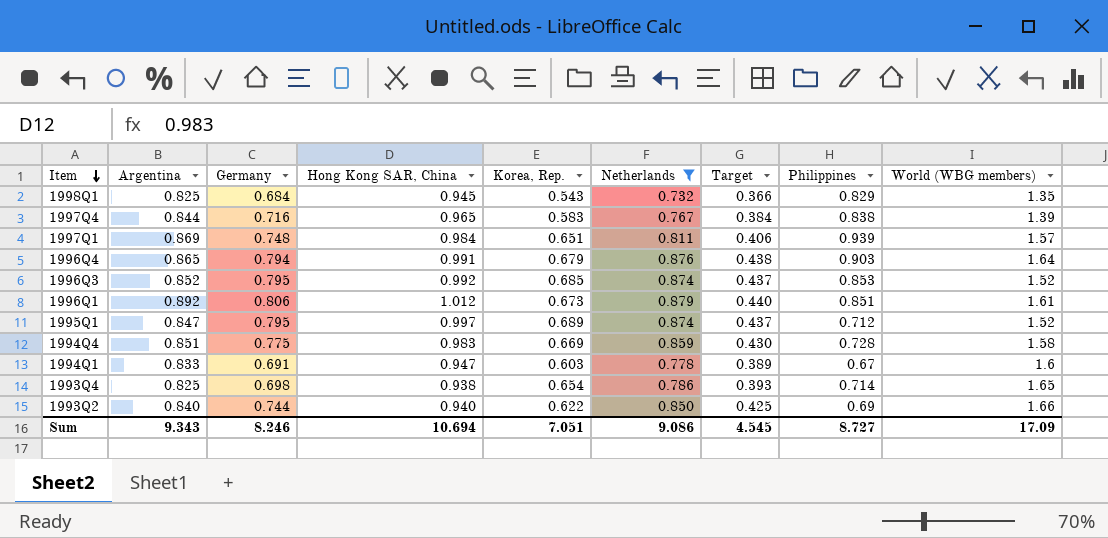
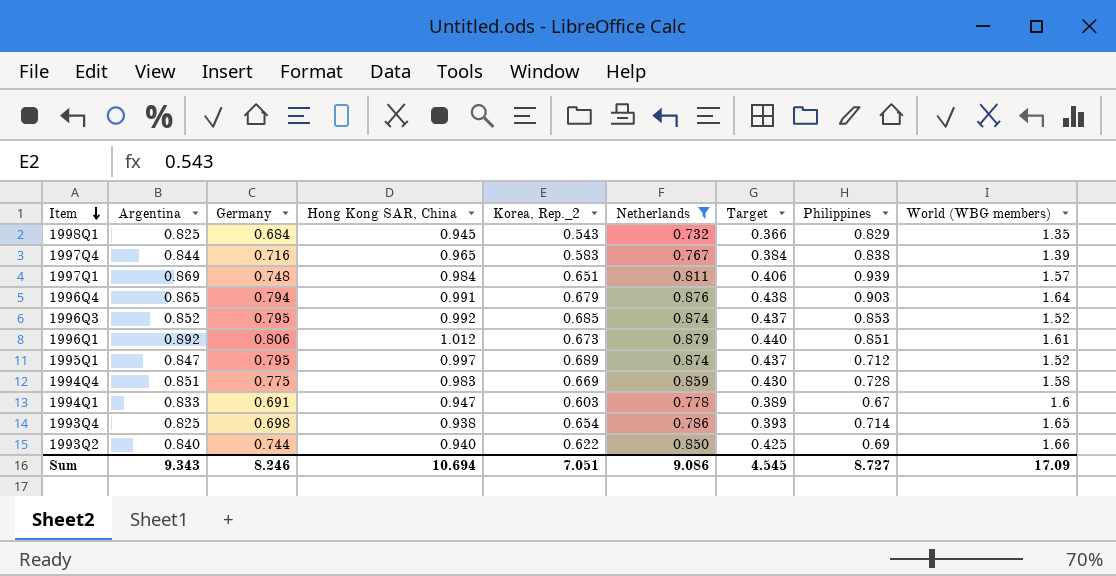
column name: Korea, Rep. -> Korea, Rep._2

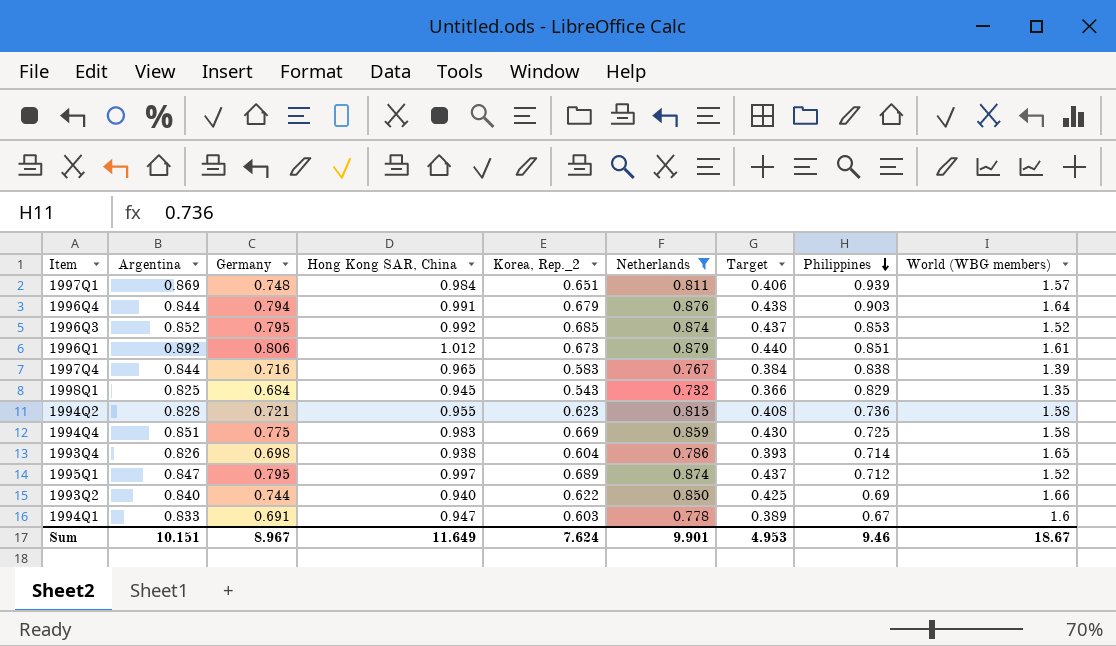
row order: Item descending -> Philippines descending
1996Q4 | Argentina: 0.865 -> 0.844
row 1994Q2: none -> 0.828 | 0.721 | 0.955 | 0.623 | 0.815 | 0.408 | 0.736 | 1.58
1994Q4 | Philippines: 0.728 -> 0.725
1993Q4 | Argentina: 0.825 -> 0.826
1993Q4 | Korea, Rep._2: 0.654 -> 0.604
Sum | Argentina: 9.343 -> 10.151
Sum | Germany: 8.246 -> 8.967
Sum | Hong Kong SAR, China: 10.694 -> 11.649
Sum | Korea, Rep._2: 7.051 -> 7.624
Sum | Netherlands: 9.086 -> 9.901
Sum | Target: 4.545 -> 4.953
Sum | Philippines: 8.727 -> 9.46
Sum | World (WBG members): 17.09 -> 18.67

